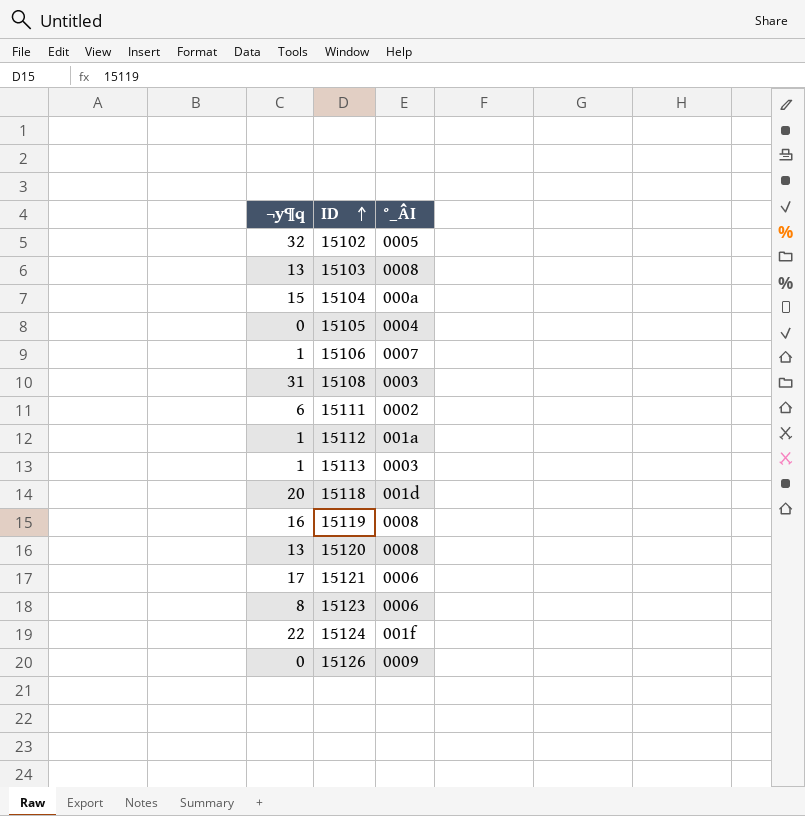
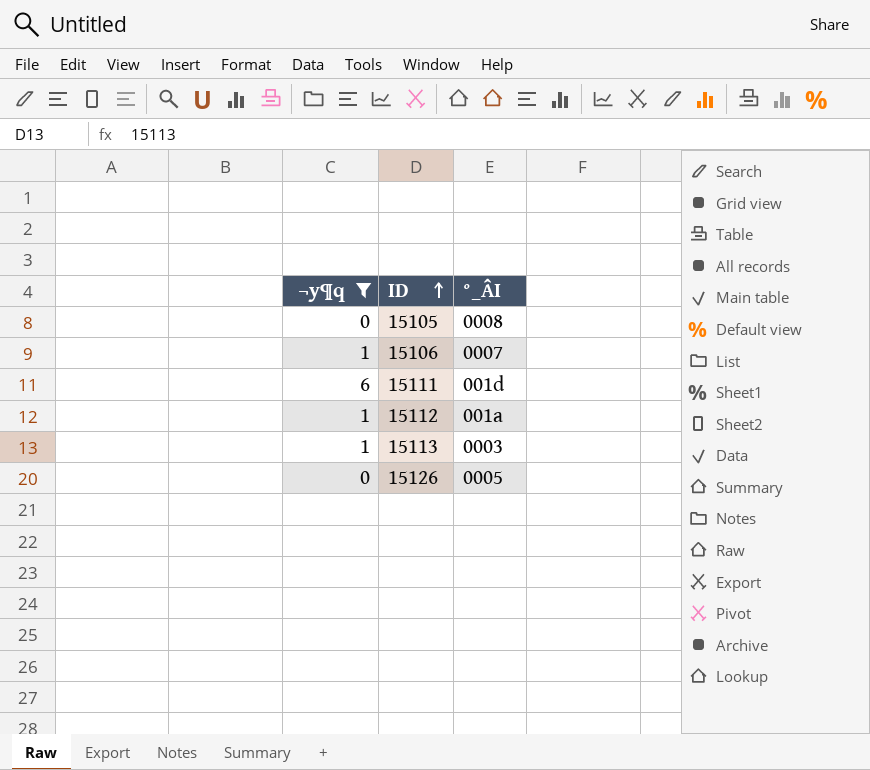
filter: none -> ¬y¶q <= 6
15105 | °_ÂI: 0004 -> 0008
15111 | °_ÂI: 0002 -> 001d
15126 | °_ÂI: 0009 -> 0005

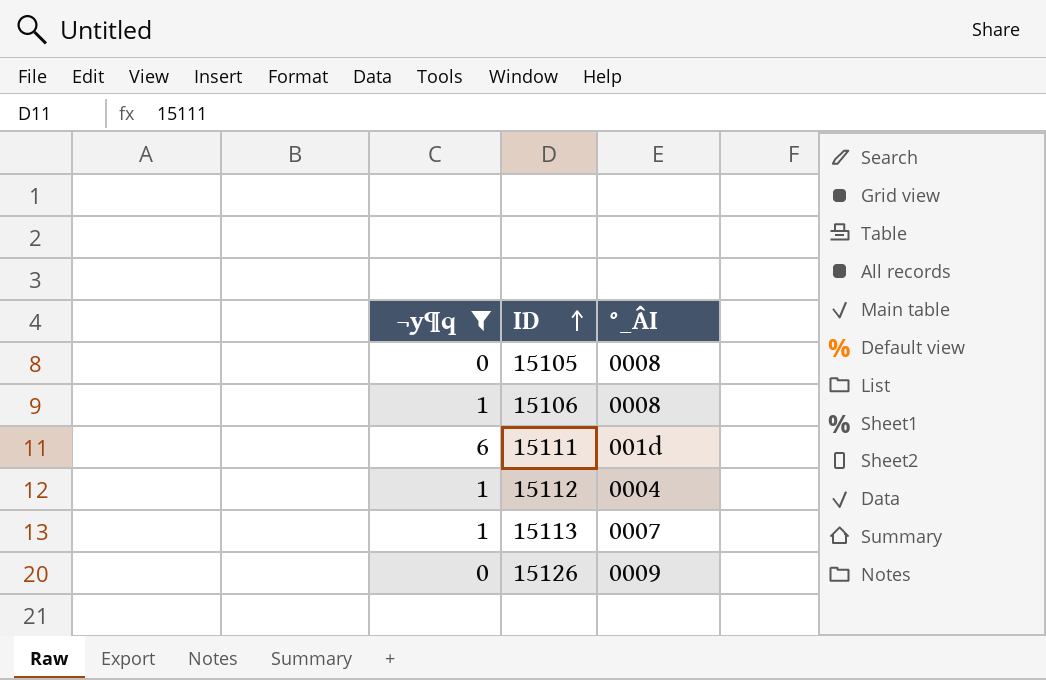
15106 | °_ÂI: 0007 -> 0008
15112 | °_ÂI: 001a -> 0004
15113 | °_ÂI: 0003 -> 0007
15126 | °_ÂI: 0005 -> 0009

